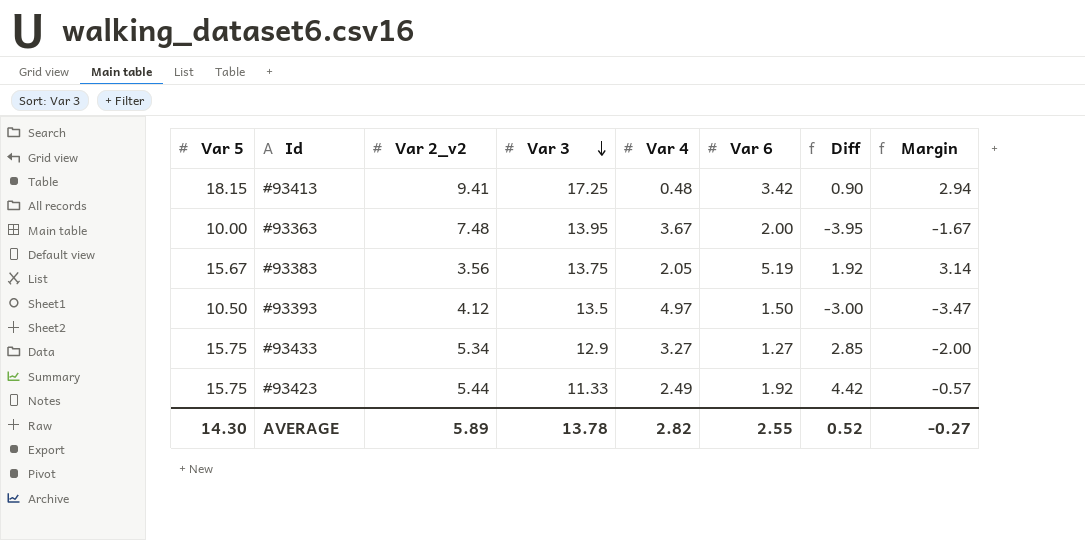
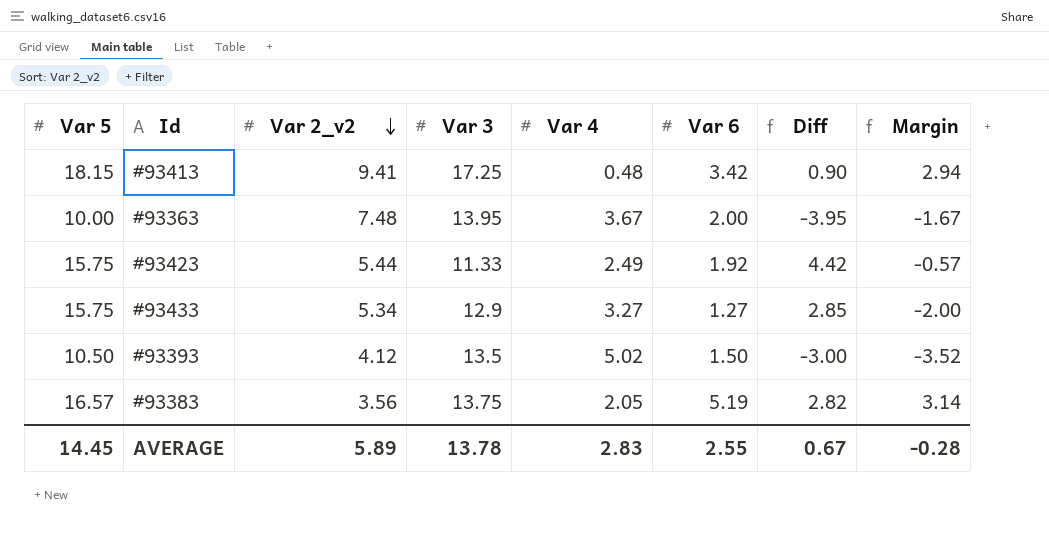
row order: Var 3 descending -> Var 2_v2 descending
#93393 | Var 4: 4.97 -> 5.02
#93393 | Margin: -3.47 -> -3.52
#93383 | Var 5: 15.67 -> 16.57
#93383 | Diff: 1.92 -> 2.82
AVERAGE | Var 5: 14.30 -> 14.45
AVERAGE | Var 4: 2.82 -> 2.83
AVERAGE | Diff: 0.52 -> 0.67
AVERAGE | Margin: -0.27 -> -0.28

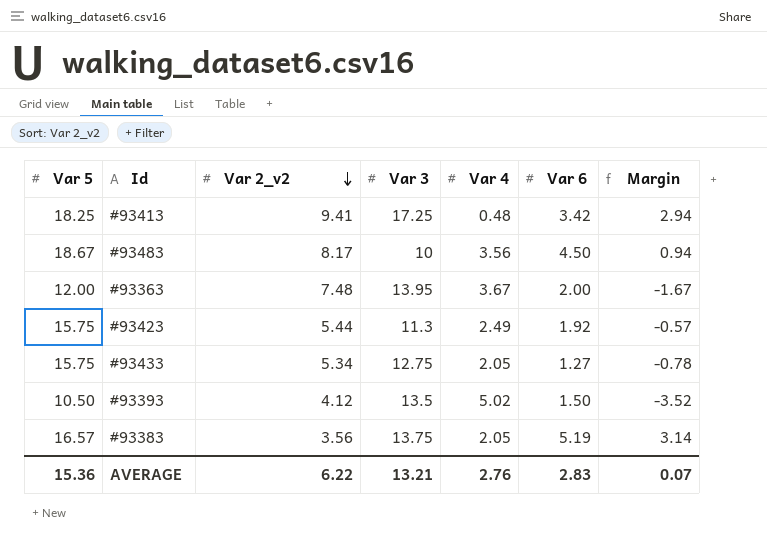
column Diff | formula: [Var 5] - [Var 3] -> none
#93413 | Var 5: 18.15 -> 18.25
row #93483: none -> 18.67 | 8.17 | 10 | 3.56 | 4.50 | 0.94
#93363 | Var 5: 10.00 -> 12.00
#93423 | Var 3: 11.33 -> 11.3
#93433 | Var 3: 12.9 -> 12.75
#93433 | Var 4: 3.27 -> 2.05
#93433 | Margin: -2.00 -> -0.78
AVERAGE | Var 5: 14.45 -> 15.36
AVERAGE | Var 2_v2: 5.89 -> 6.22
AVERAGE | Var 3: 13.78 -> 13.21
AVERAGE | Var 4: 2.83 -> 2.76
AVERAGE | Var 6: 2.55 -> 2.83
AVERAGE | Margin: -0.28 -> 0.07

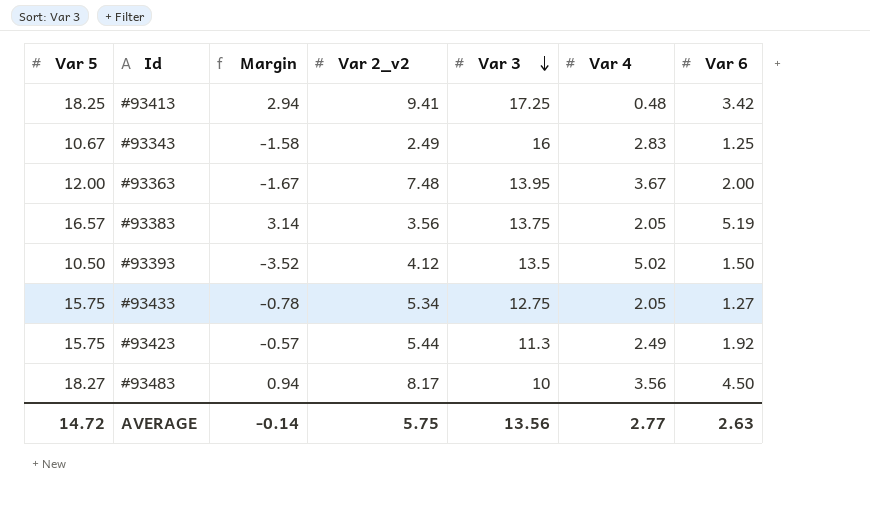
row order: Var 2_v2 descending -> Var 3 descending
column Margin | position: 7 -> 3
row #93343: none -> 10.67 | -1.58 | 2.49 | 16 | 2.83 | 1.25
#93483 | Var 5: 18.67 -> 18.27
AVERAGE | Var 5: 15.36 -> 14.72
AVERAGE | Margin: 0.07 -> -0.14
AVERAGE | Var 2_v2: 6.22 -> 5.75
AVERAGE | Var 3: 13.21 -> 13.56
AVERAGE | Var 4: 2.76 -> 2.77
AVERAGE | Var 6: 2.83 -> 2.63

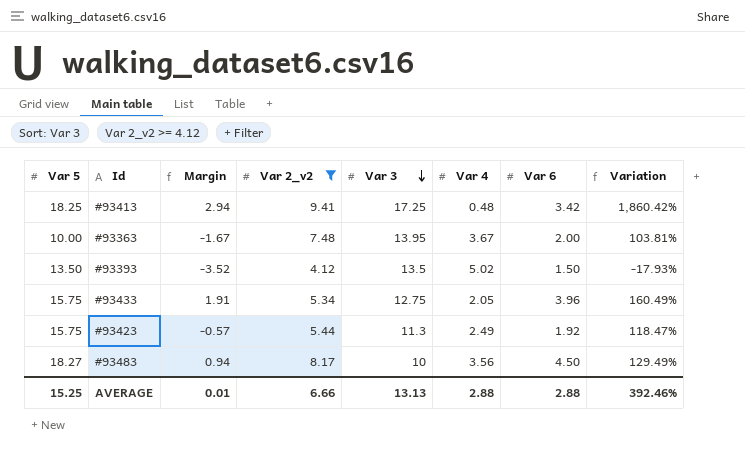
filter: none -> Var 2_v2 >= 4.12
column Variation | formula: none -> ([Var 2_v2] - [Var 4]) / [Var 4]
#93363 | Var 5: 12.00 -> 10.00
#93393 | Var 5: 10.50 -> 13.50
#93433 | Margin: -0.78 -> 1.91
#93433 | Var 6: 1.27 -> 3.96
AVERAGE | Var 5: 14.72 -> 15.25
AVERAGE | Margin: -0.14 -> 0.01
AVERAGE | Var 2_v2: 5.75 -> 6.66
AVERAGE | Var 3: 13.56 -> 13.13
AVERAGE | Var 4: 2.77 -> 2.88
AVERAGE | Var 6: 2.63 -> 2.88

